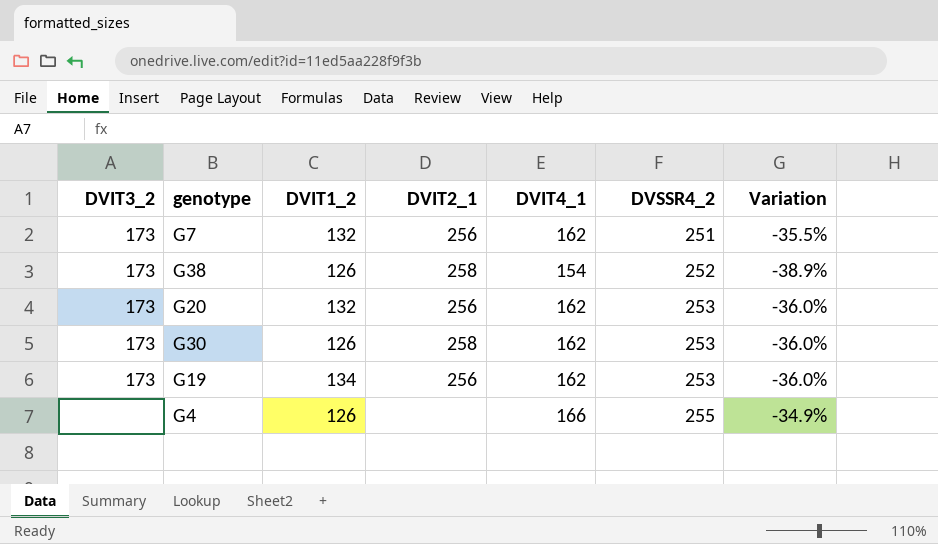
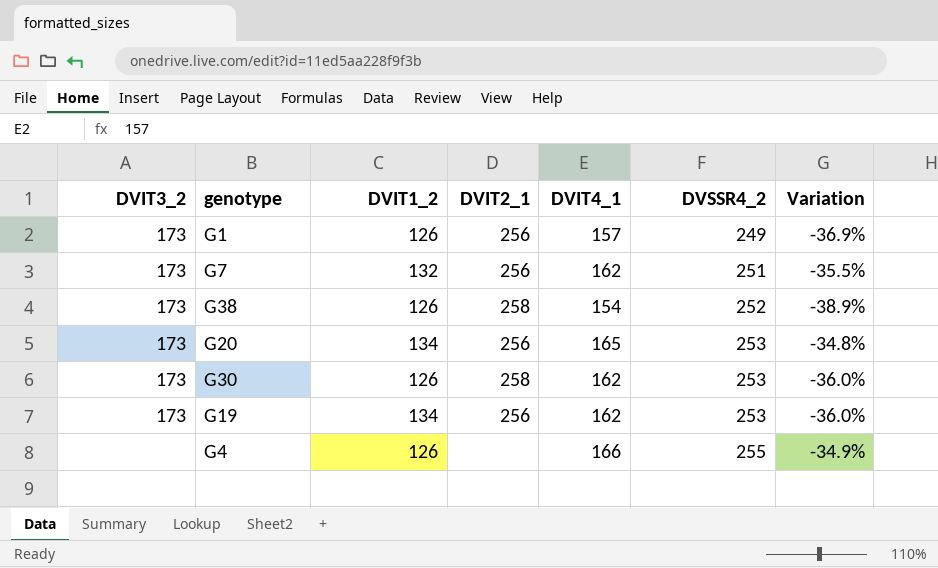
row G1: none -> 173 | 126 | 256 | 157 | 249 | -36.9%
G20 | DVIT1_2: 132 -> 134
G20 | DVIT4_1: 162 -> 165
G20 | Variation: -36.0% -> -34.8%

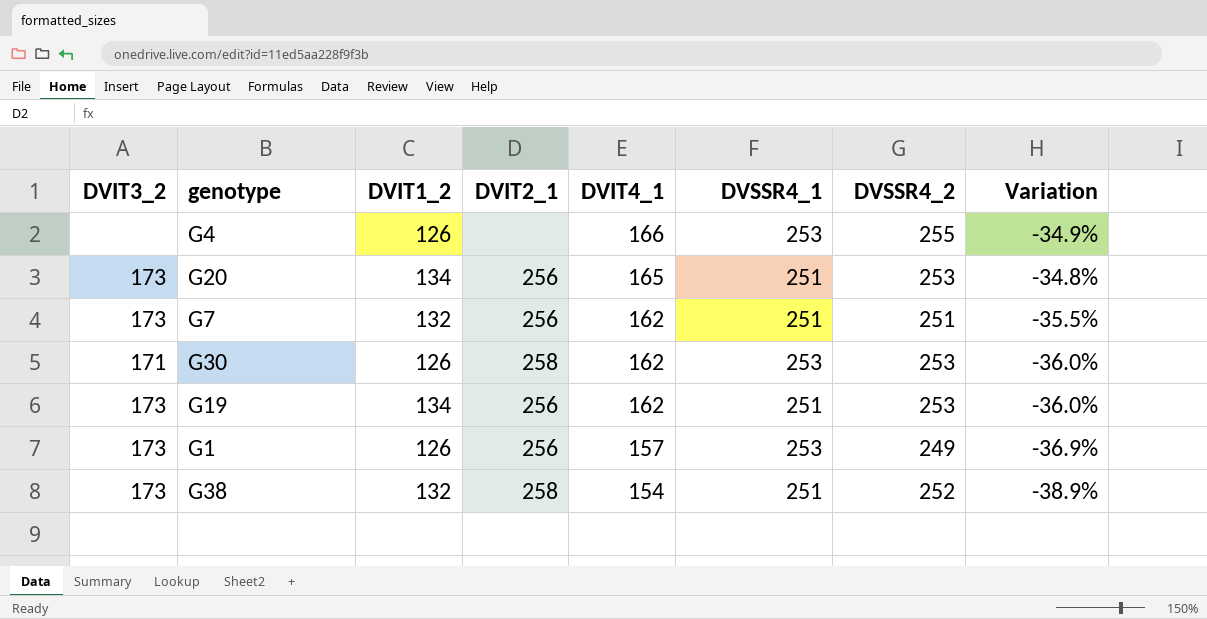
row order: DVSSR4_2 ascending -> DVIT4_1 descending
column DVSSR4_1 | position: none -> 6
G30 | DVIT3_2: 173 -> 171
G38 | DVIT1_2: 126 -> 132

